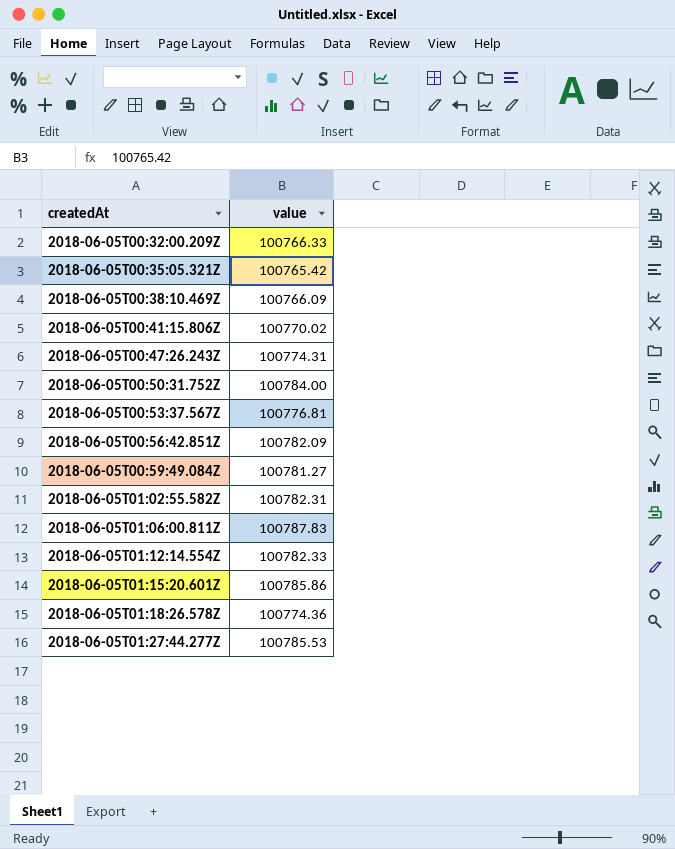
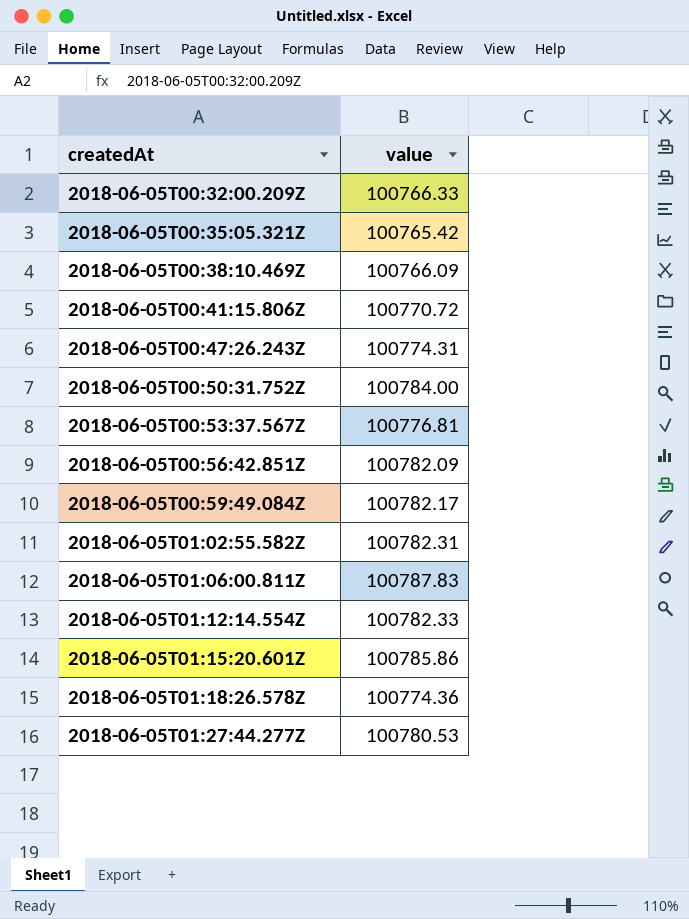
2018-06-05T00:41:15.806Z | value: 100770.02 -> 100770.72
2018-06-05T00:59:49.084Z | value: 100781.27 -> 100782.17
2018-06-05T01:27:44.277Z | value: 100785.53 -> 100780.53

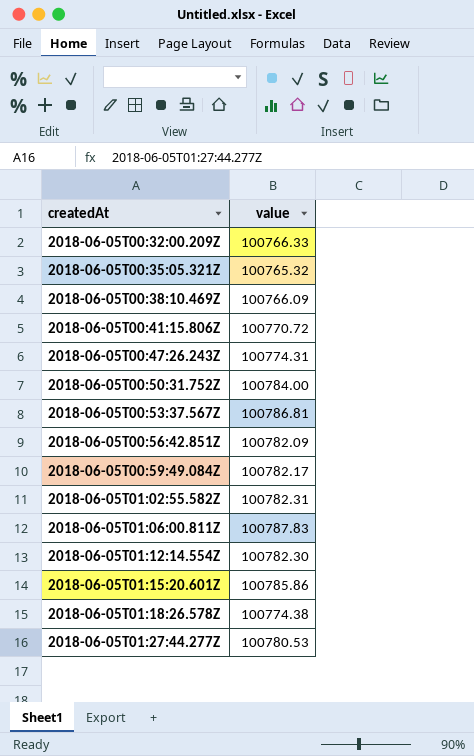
2018-06-05T00:35:05.321Z | value: 100765.42 -> 100765.32
2018-06-05T00:53:37.567Z | value: 100776.81 -> 100786.81
2018-06-05T01:12:14.554Z | value: 100782.33 -> 100782.30
2018-06-05T01:18:26.578Z | value: 100774.36 -> 100774.38

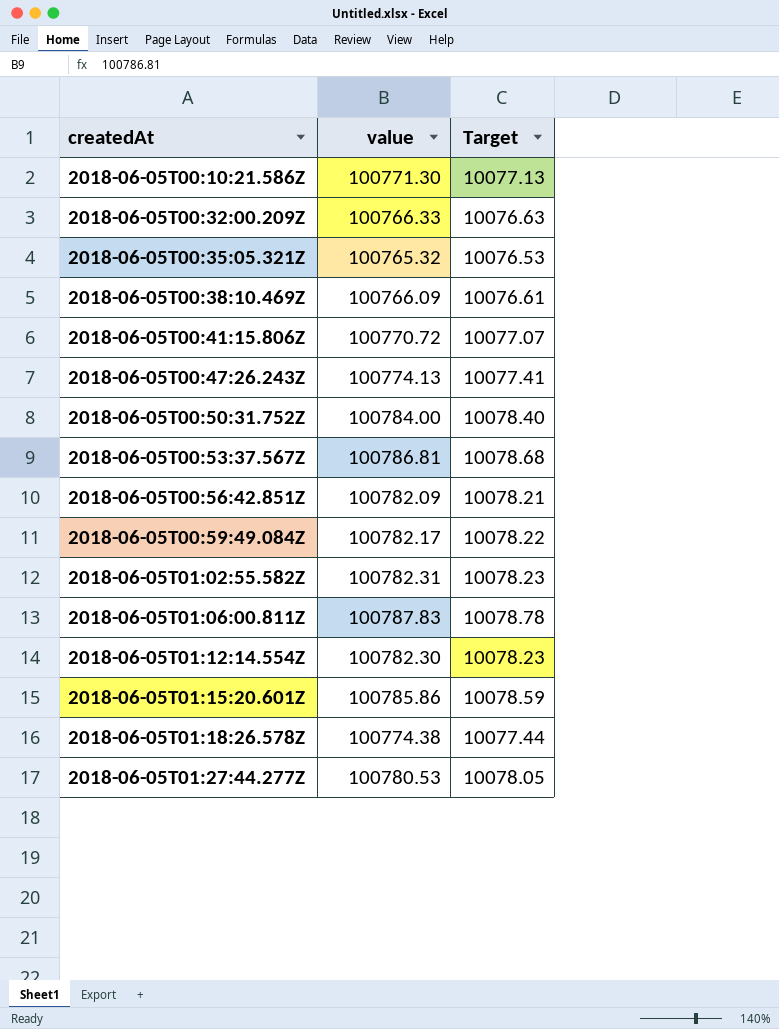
column Target | formula: none -> [value] * 0.1
row 2018-06-05T00:10:21.586Z: none -> 100771.30 | 10077.13
2018-06-05T00:47:26.243Z | value: 100774.31 -> 100774.13

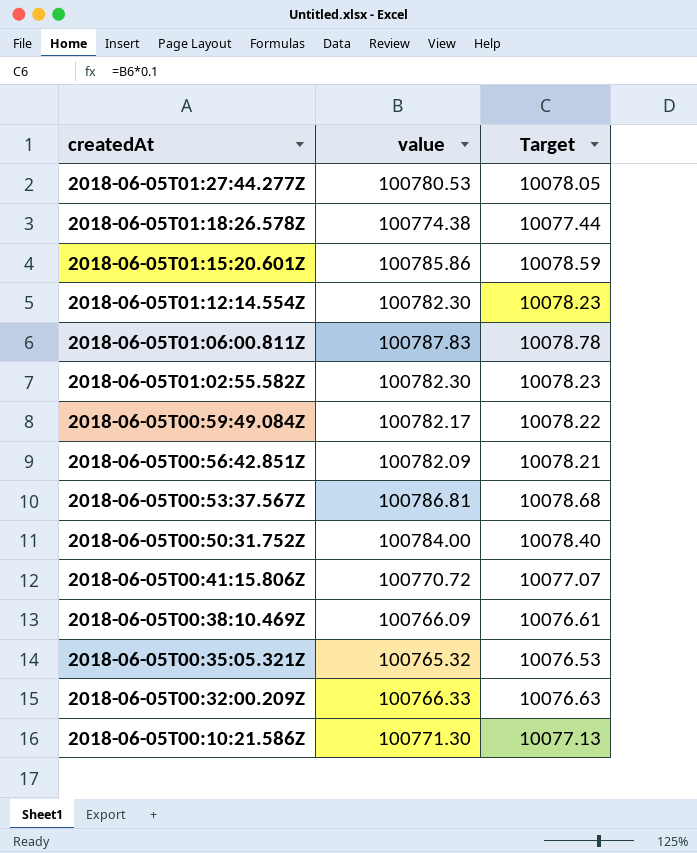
row order: createdAt ascending -> createdAt descending
row 2018-06-05T00:47:26.243Z: 100774.13 | 10077.41 -> none
2018-06-05T01:02:55.582Z | value: 100782.31 -> 100782.30

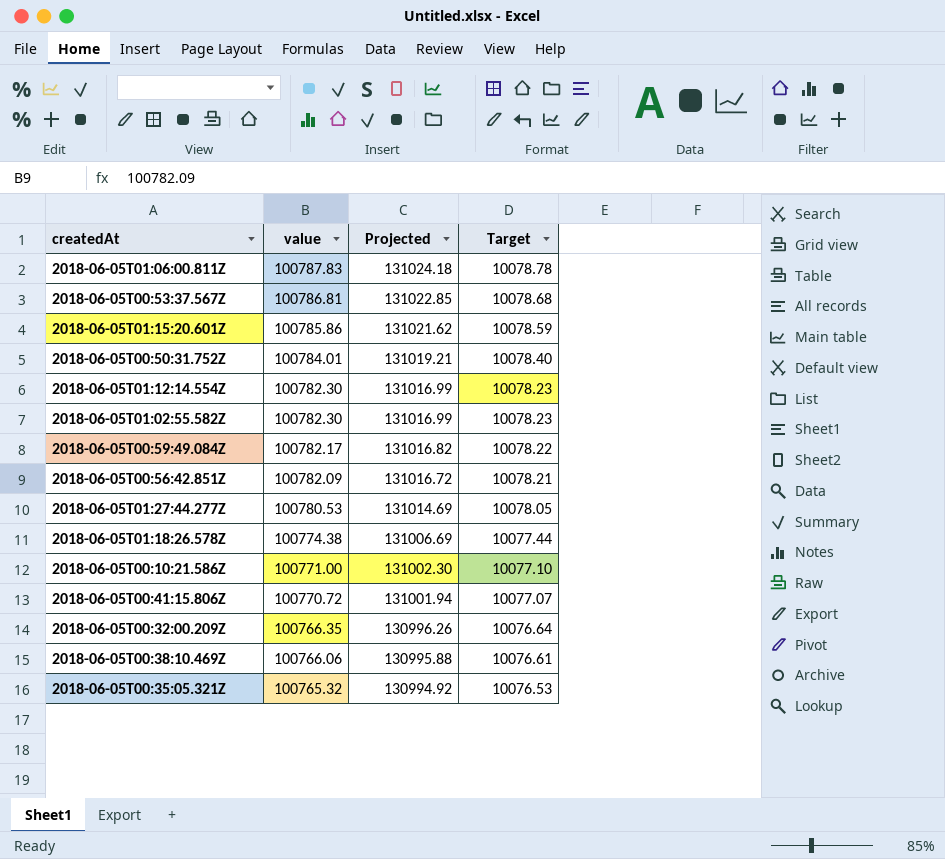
row order: createdAt descending -> value descending
column Projected | formula: none -> [value] * 1.3
2018-06-05T00:50:31.752Z | value: 100784.00 -> 100784.01
2018-06-05T00:10:21.586Z | value: 100771.30 -> 100771.00
2018-06-05T00:10:21.586Z | Target: 10077.13 -> 10077.10
2018-06-05T00:32:00.209Z | value: 100766.33 -> 100766.35
2018-06-05T00:32:00.209Z | Target: 10076.63 -> 10076.64
2018-06-05T00:38:10.469Z | value: 100766.09 -> 100766.06

